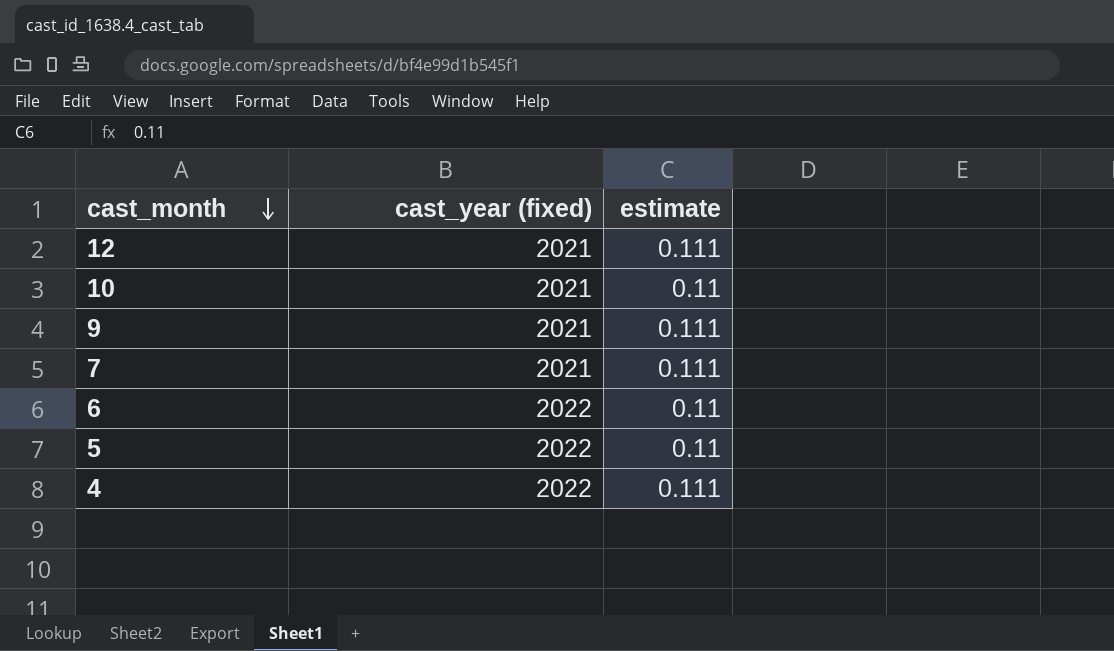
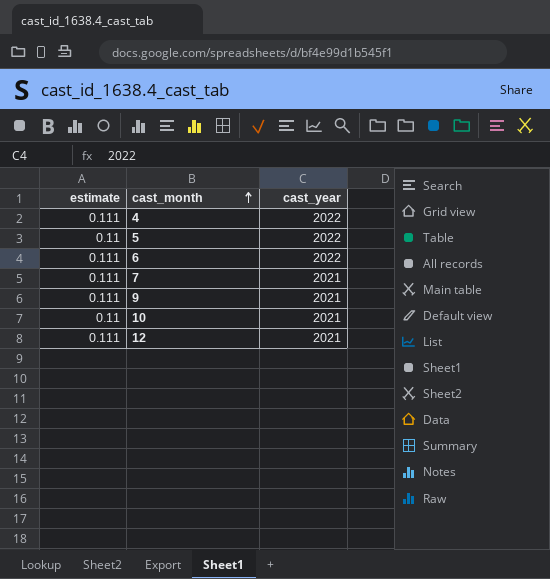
row order: cast_month descending -> cast_month ascending
column estimate | position: 3 -> 1
column name: cast_year (fixed) -> cast_year
6 | estimate: 0.11 -> 0.111

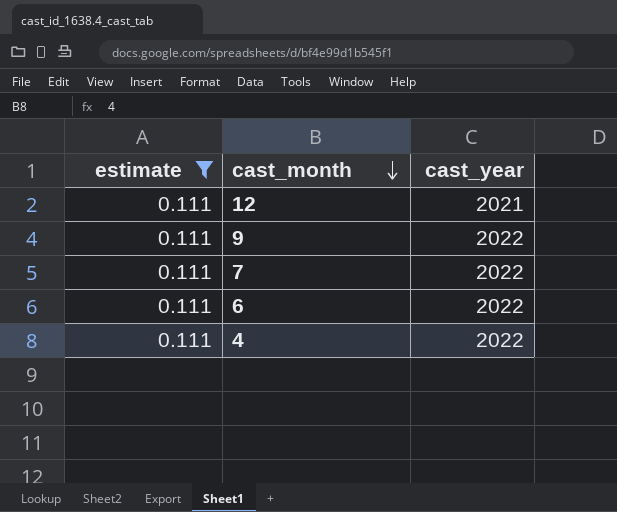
filter: none -> estimate = 0.111
row order: cast_month ascending -> cast_month descending
9 | cast_year: 2021 -> 2022
7 | cast_year: 2021 -> 2022

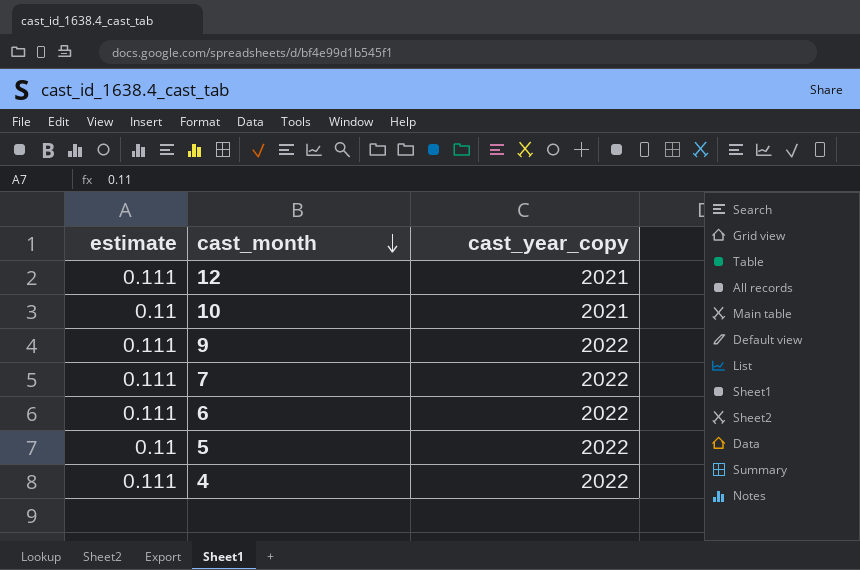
filter: estimate = 0.111 -> none
column name: cast_year -> cast_year_copy

